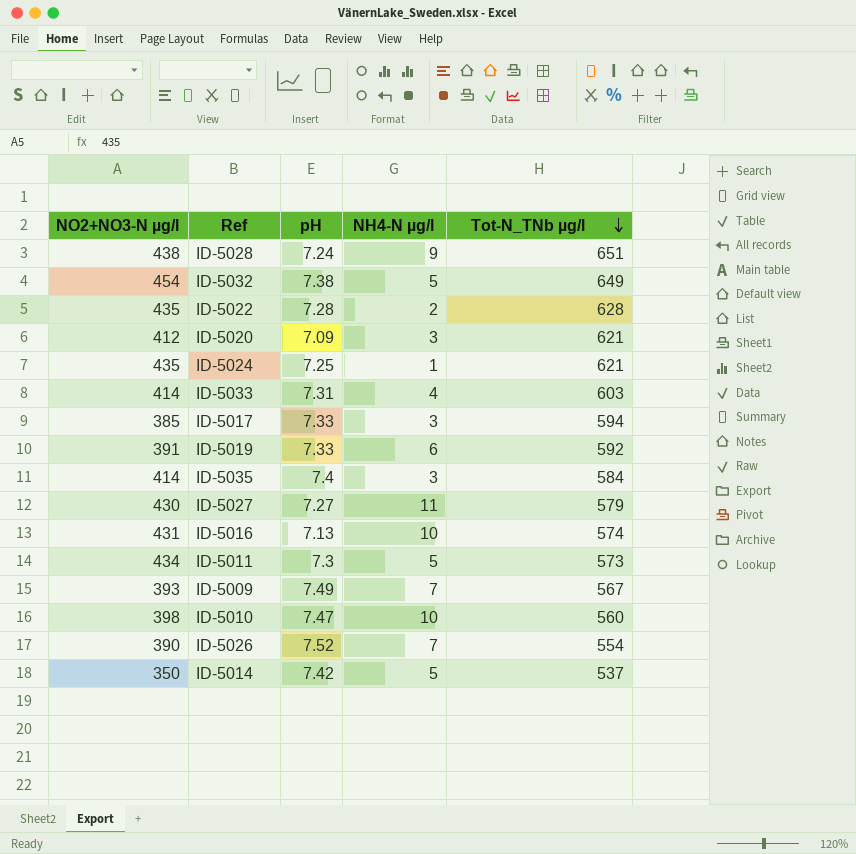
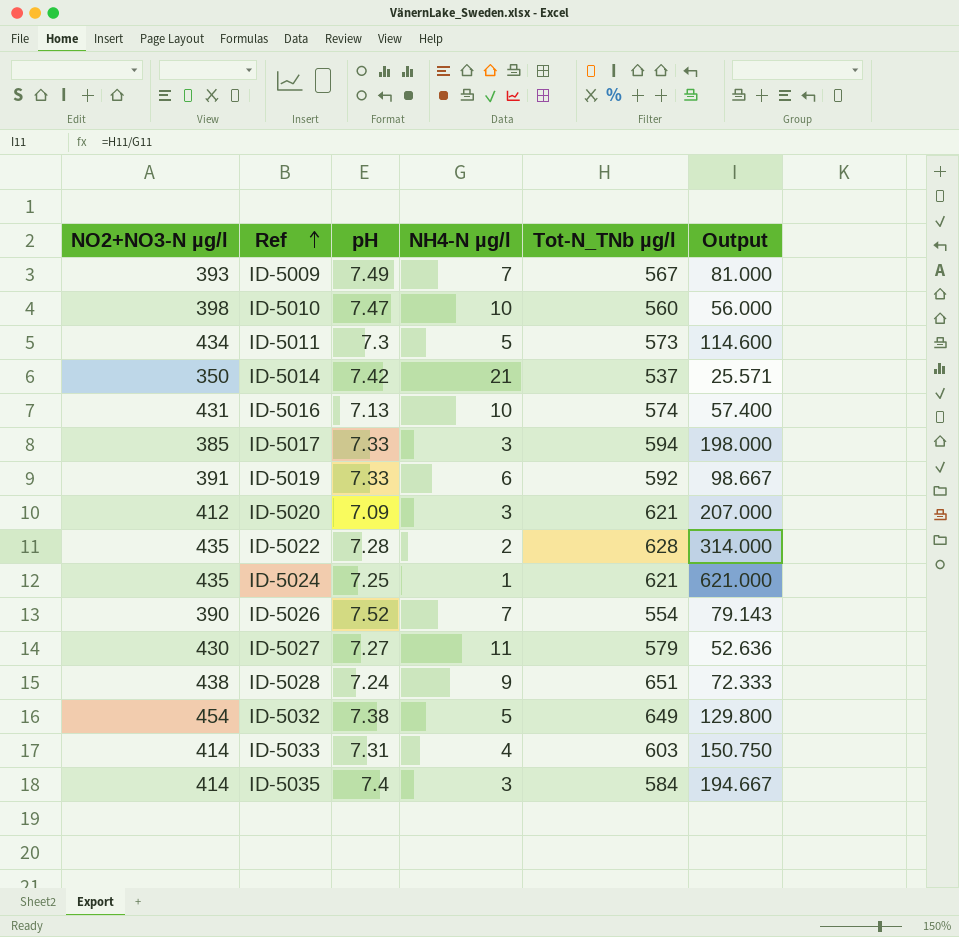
row order: Tot-N_TNb µg/l descending -> Ref ascending
column Output | formula: none -> [Tot-N_TNb µg/l] / [NH4-N µg/l]
ID-5014 | NH4-N µg/l: 5 -> 21

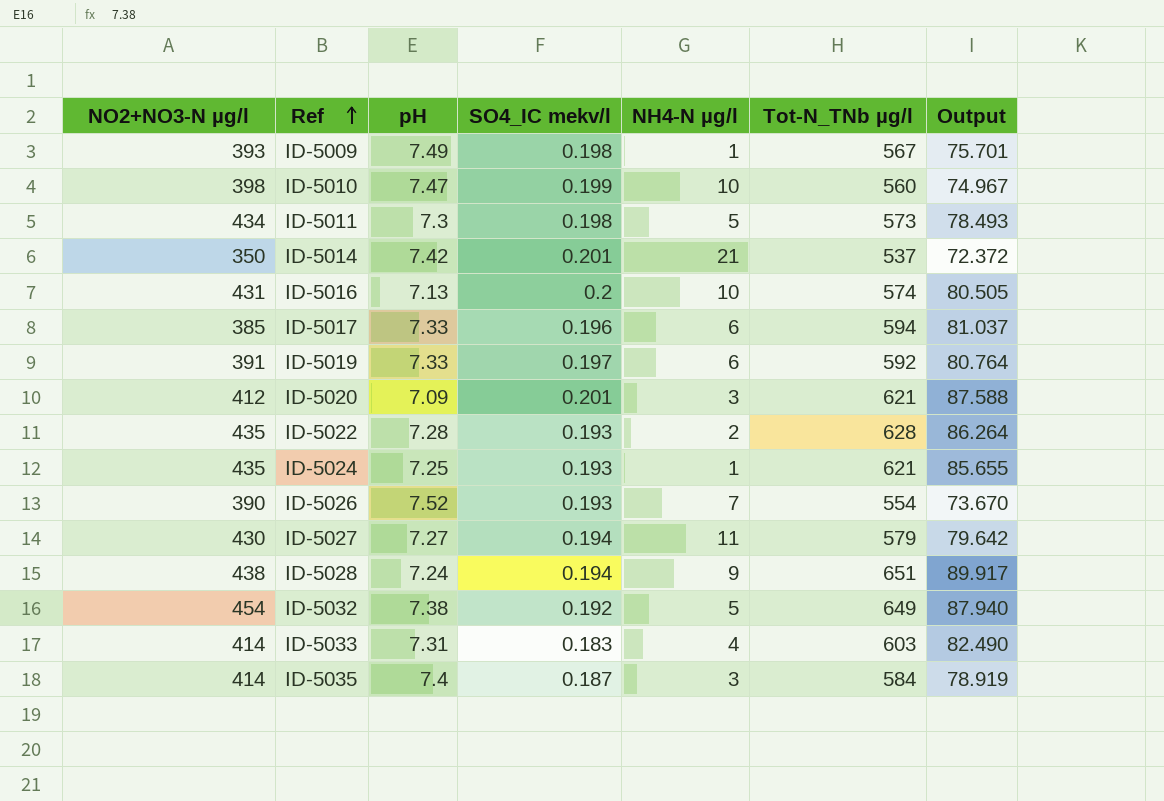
column SO4_IC mekv/l | position: none -> 4
column Output | formula: [Tot-N_TNb µg/l] / [NH4-N µg/l] -> [Tot-N_TNb µg/l] / [pH]
ID-5009 | NH4-N µg/l: 7 -> 1
ID-5017 | NH4-N µg/l: 3 -> 6

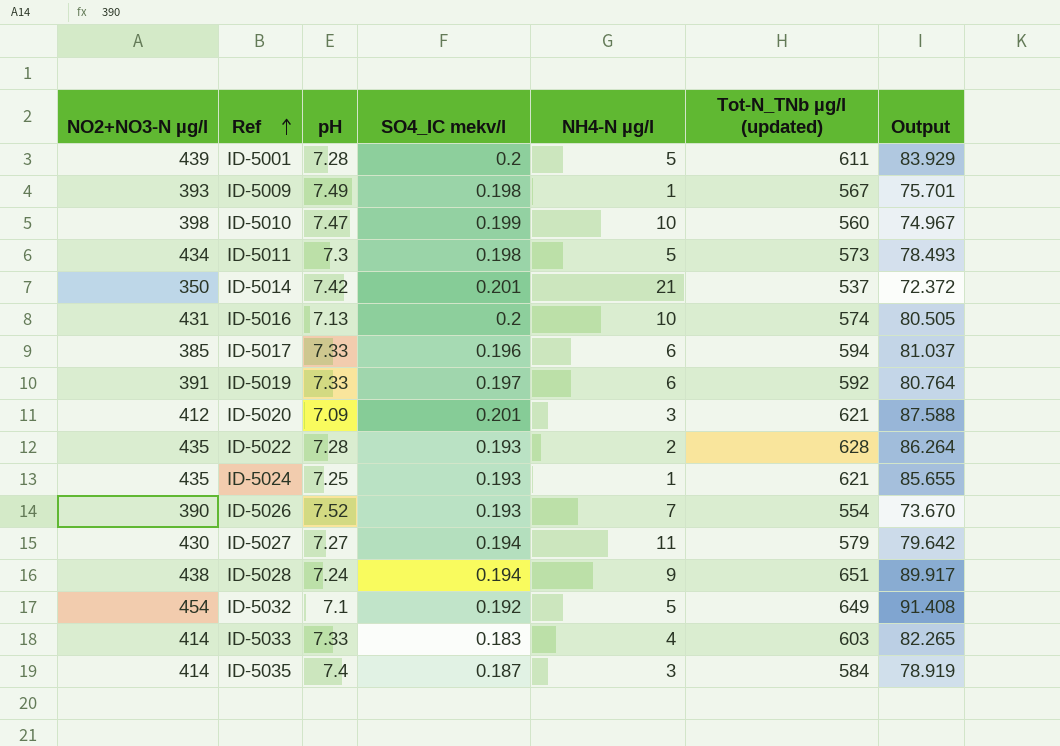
column name: Tot-N_TNb µg/l -> Tot-N_TNb µg/l (updated)
row ID-5001: none -> 439 | 7.28 | 0.2 | 5 | 611 | 83.929
ID-5032 | pH: 7.38 -> 7.1
ID-5032 | Output: 87.940 -> 91.408
ID-5033 | pH: 7.31 -> 7.33
ID-5033 | Output: 82.490 -> 82.265

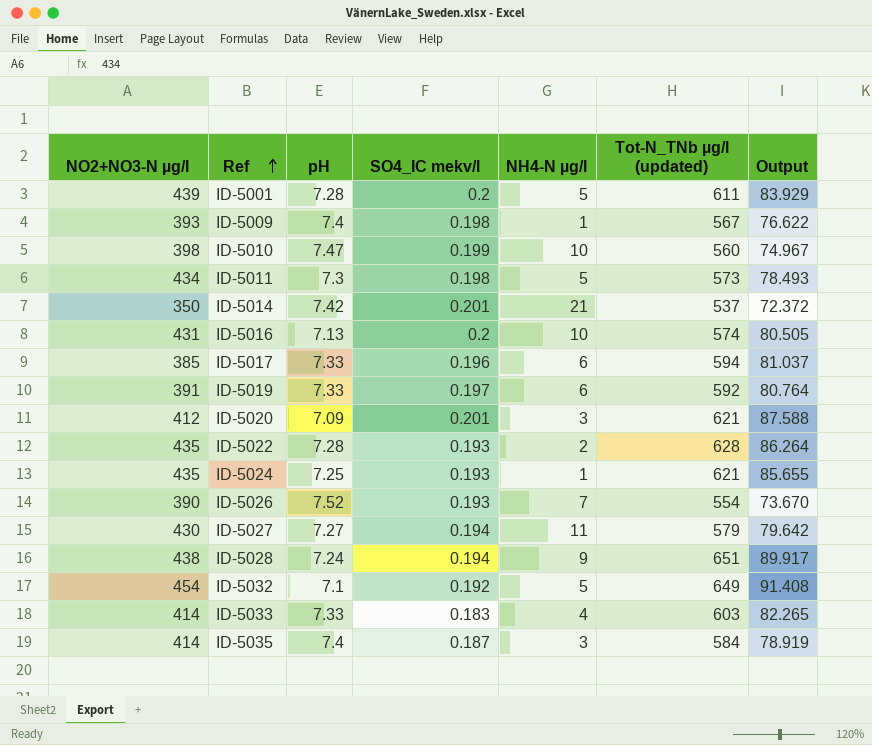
ID-5009 | pH: 7.49 -> 7.4
ID-5009 | Output: 75.701 -> 76.622

